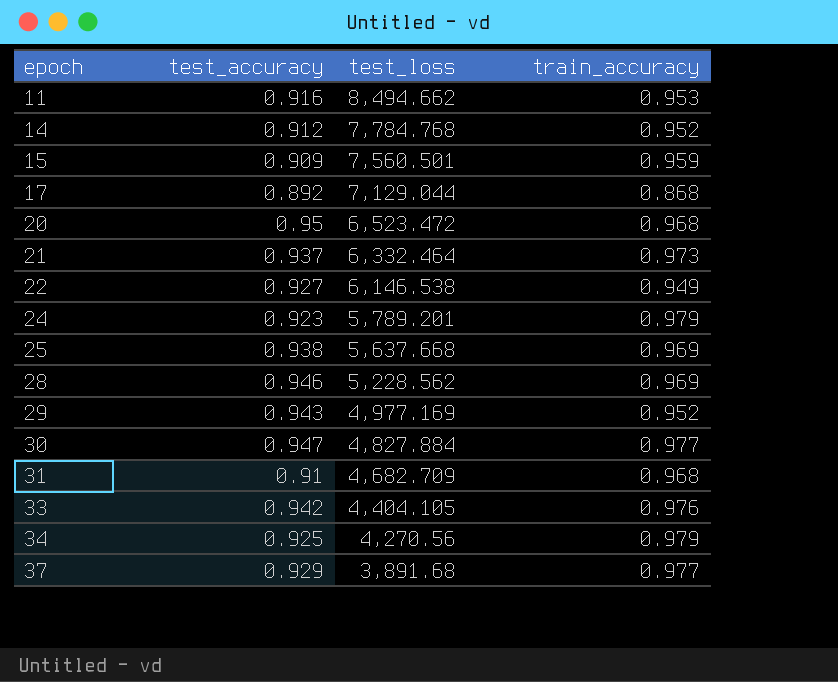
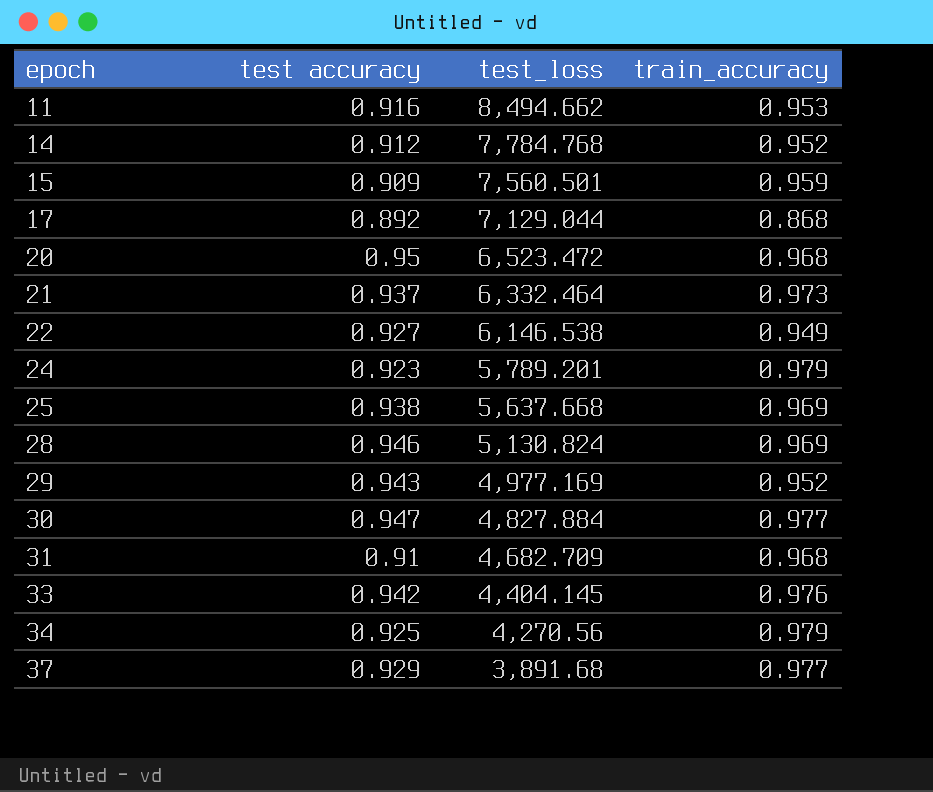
column name: test_accuracy -> test accuracy
28 | test_loss: 5,228.562 -> 5,130.824
33 | test_loss: 4,404.105 -> 4,404.145

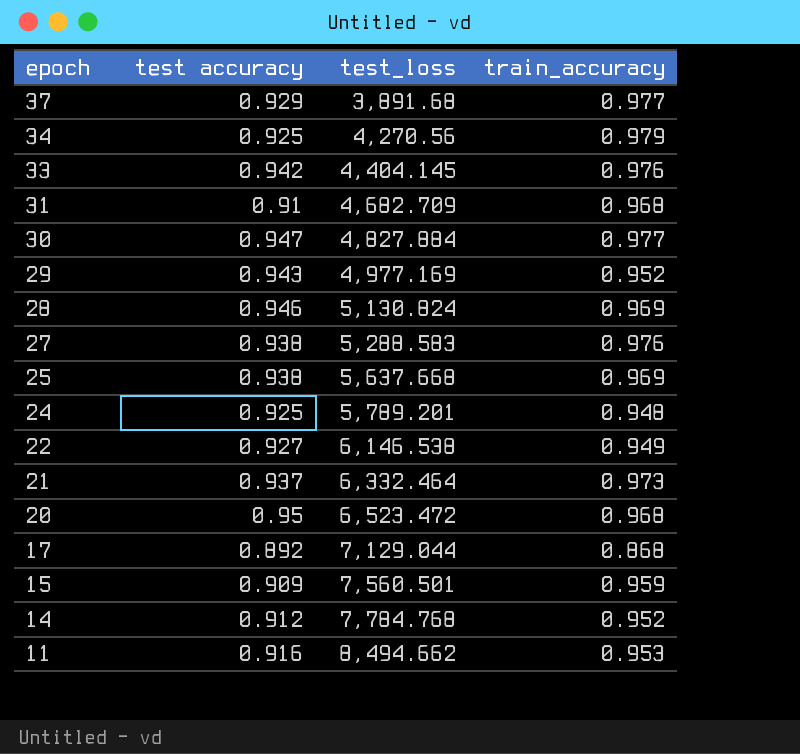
row order: epoch ascending -> epoch descending
row 27: none -> 0.938 | 5,288.583 | 0.976
24 | test accuracy: 0.923 -> 0.925
24 | train_accuracy: 0.979 -> 0.948

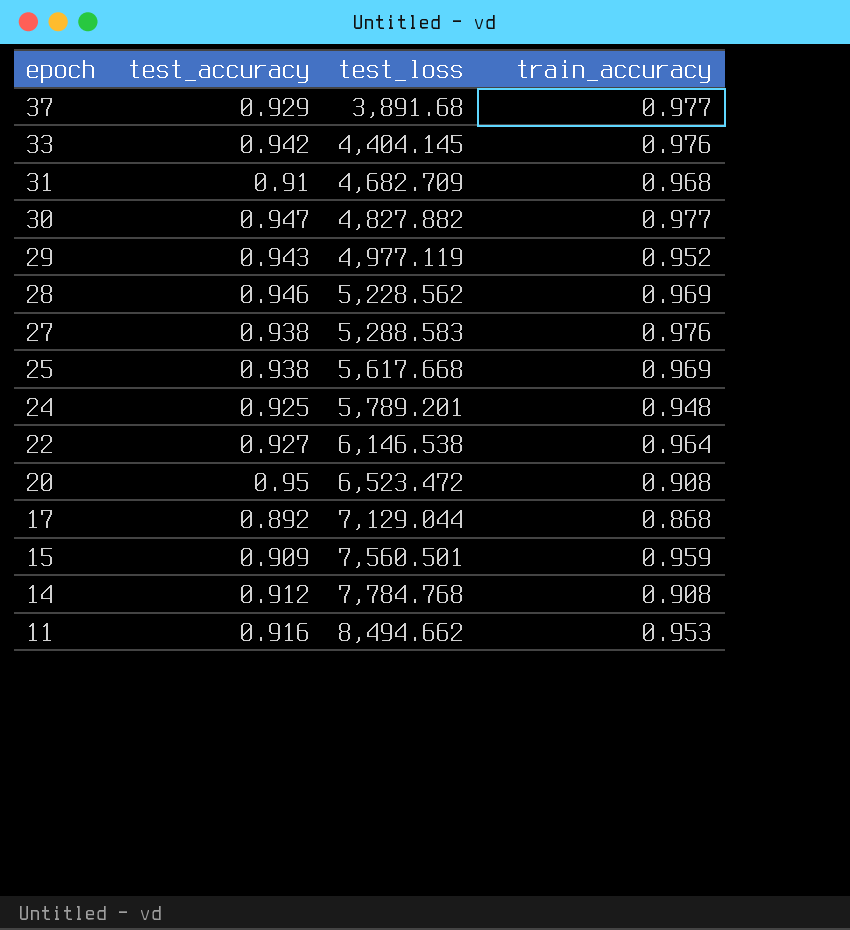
column name: test accuracy -> test_accuracy
row 34: 0.925 | 4,270.56 | 0.979 -> none
row 21: 0.937 | 6,332.464 | 0.973 -> none
30 | test_loss: 4,827.884 -> 4,827.882
29 | test_loss: 4,977.169 -> 4,977.119
28 | test_loss: 5,130.824 -> 5,228.562
25 | test_loss: 5,637.668 -> 5,617.668
22 | train_accuracy: 0.949 -> 0.964
20 | train_accuracy: 0.968 -> 0.908
14 | train_accuracy: 0.952 -> 0.908

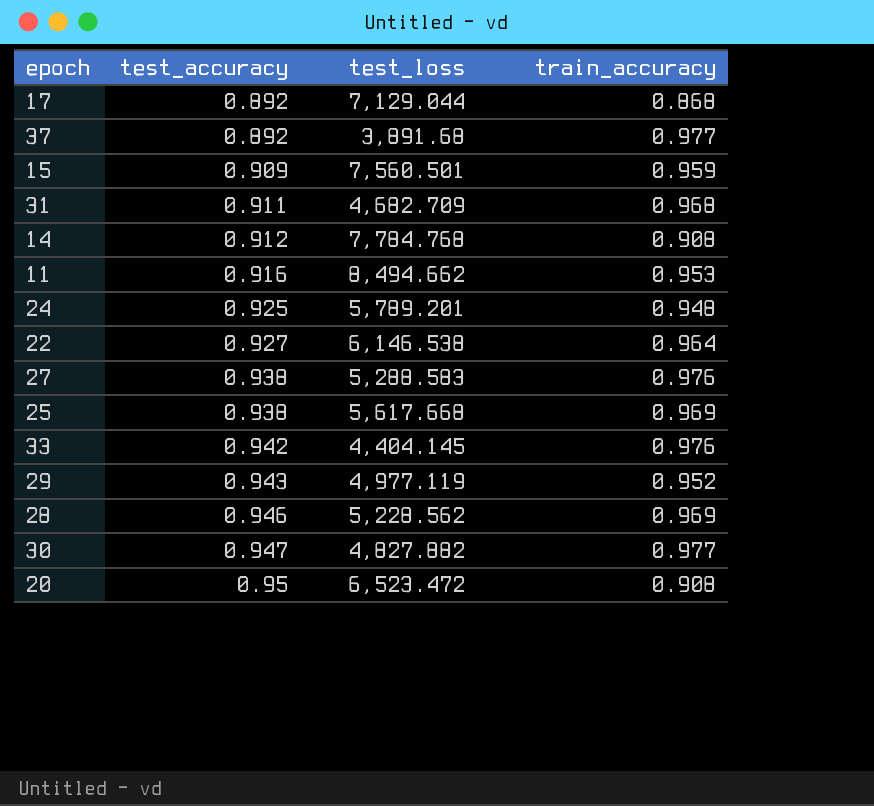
row order: epoch descending -> test_accuracy ascending
37 | test_accuracy: 0.929 -> 0.892
31 | test_accuracy: 0.91 -> 0.911

